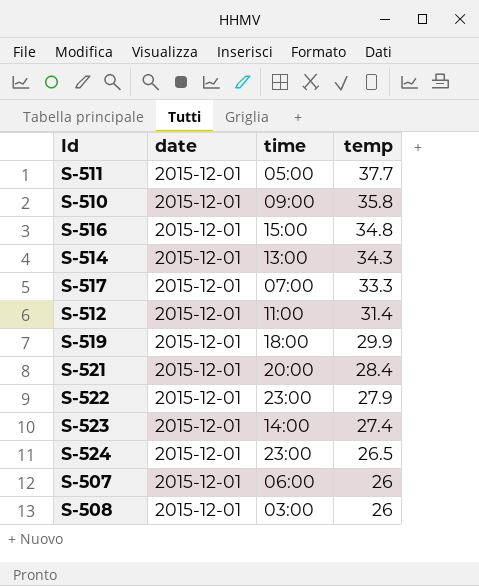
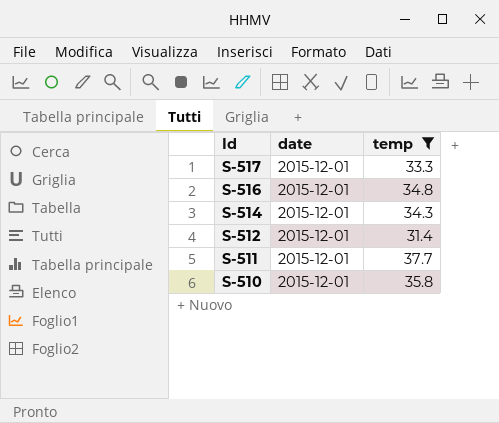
filter: none -> temp >= 31.4
row order: temp descending -> Id descending
column time | position: 3 -> none

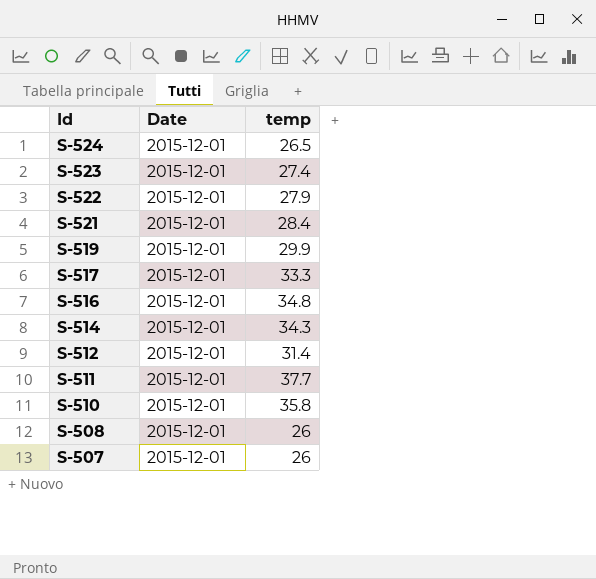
filter: temp >= 31.4 -> none
column name: date -> Date

